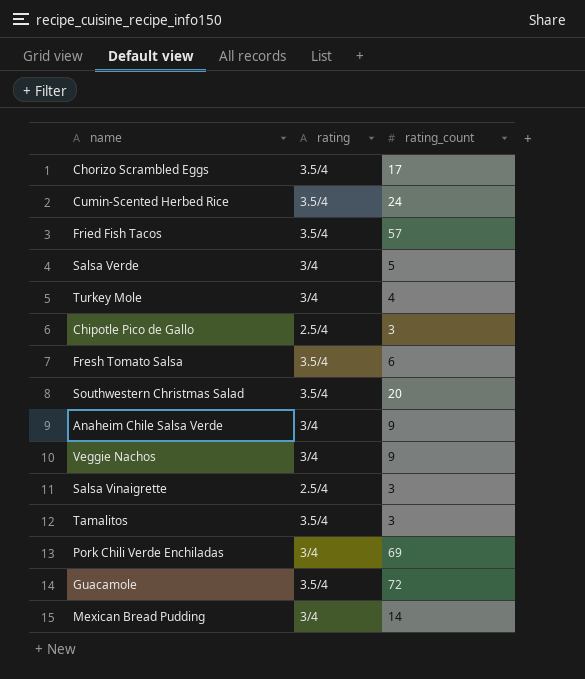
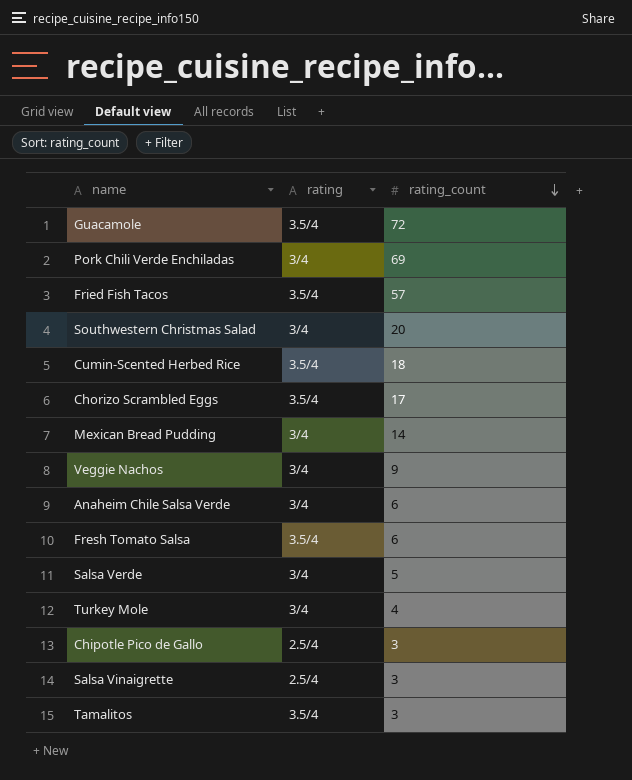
row order: none -> rating_count descending
Southwestern Christmas Salad | rating: 3.5/4 -> 3/4
Cumin-Scented Herbed Rice | rating_count: 24 -> 18
Anaheim Chile Salsa Verde | rating_count: 9 -> 6

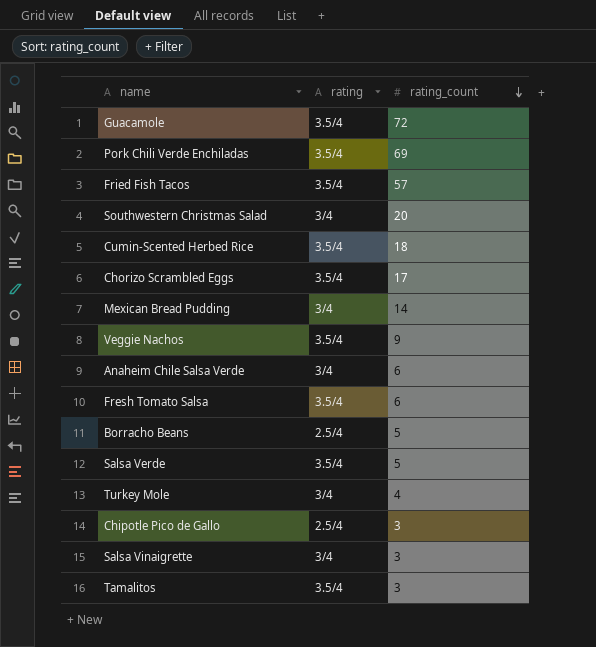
Pork Chili Verde Enchiladas | rating: 3/4 -> 3.5/4
Veggie Nachos | rating: 3/4 -> 3.5/4
row Borracho Beans: none -> 2.5/4 | 5
Salsa Verde | rating: 3/4 -> 3.5/4
Salsa Vinaigrette | rating: 2.5/4 -> 3/4

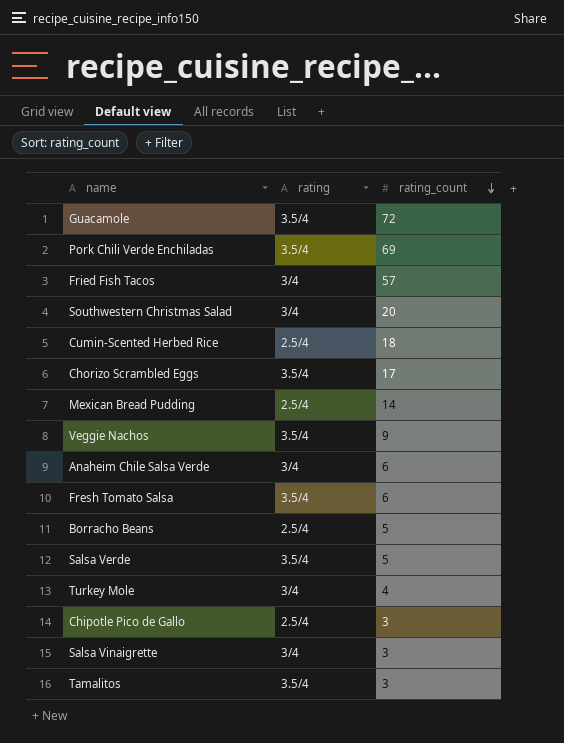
Fried Fish Tacos | rating: 3.5/4 -> 3/4
Cumin-Scented Herbed Rice | rating: 3.5/4 -> 2.5/4
Mexican Bread Pudding | rating: 3/4 -> 2.5/4

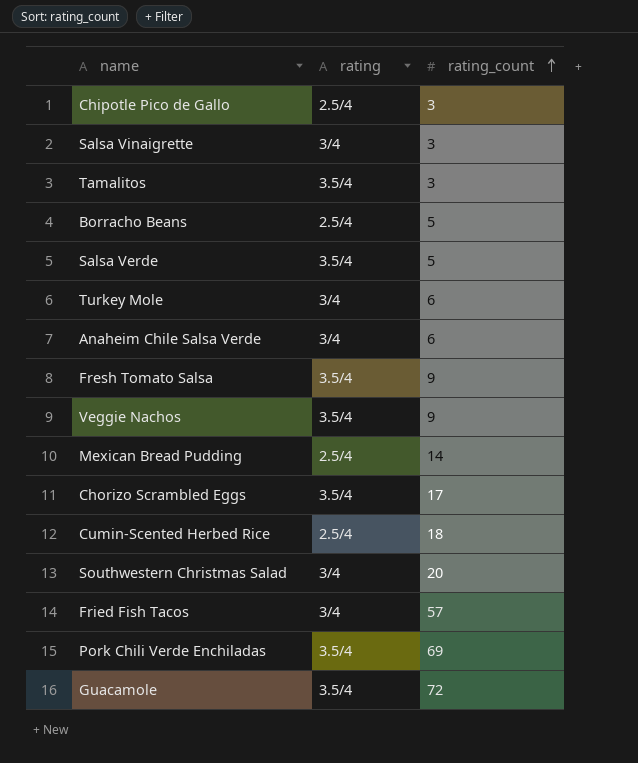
row order: rating_count descending -> rating_count ascending
Turkey Mole | rating_count: 4 -> 6
Fresh Tomato Salsa | rating_count: 6 -> 9

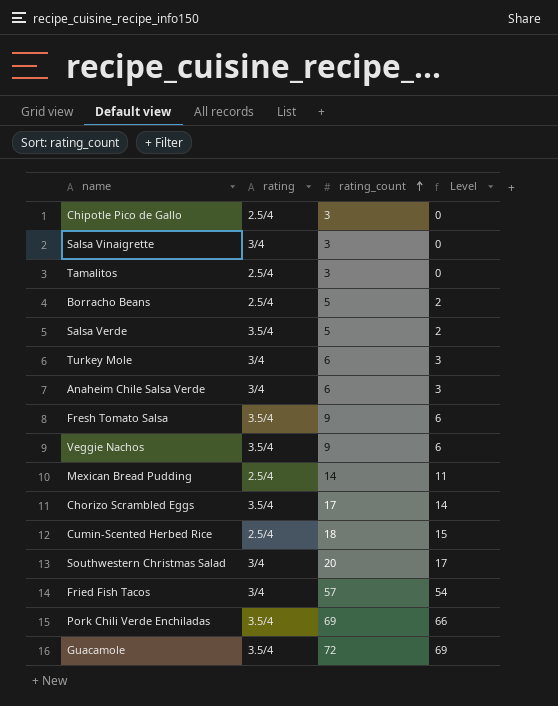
column Level | formula: none -> [rating_count] - 3
Tamalitos | rating: 3.5/4 -> 2.5/4

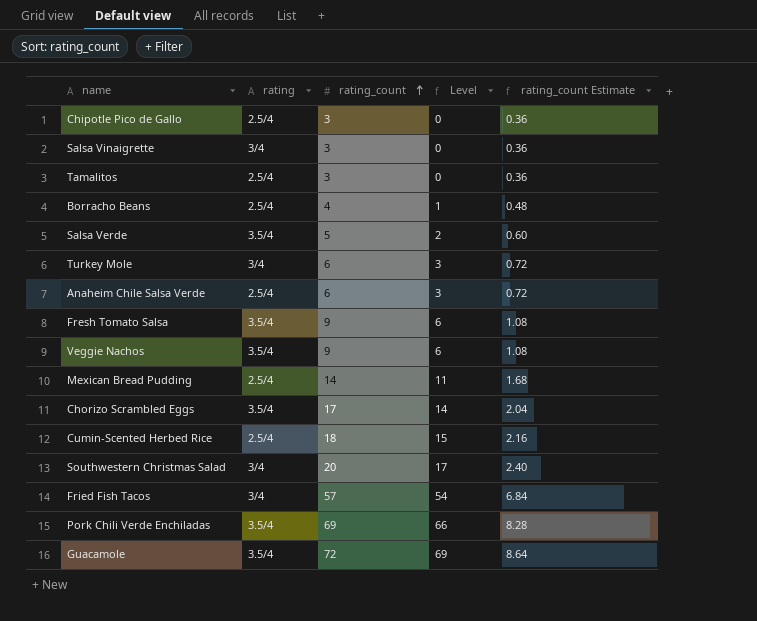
column rating_count Estimate | formula: none -> [rating_count] * 0.12
Borracho Beans | rating_count: 5 -> 4
Borracho Beans | Level: 2 -> 1
Anaheim Chile Salsa Verde | rating: 3/4 -> 2.5/4

